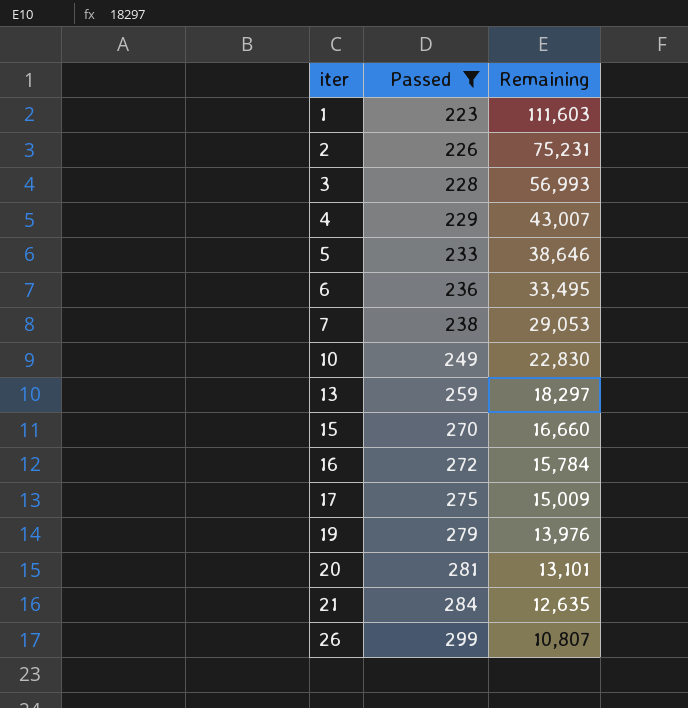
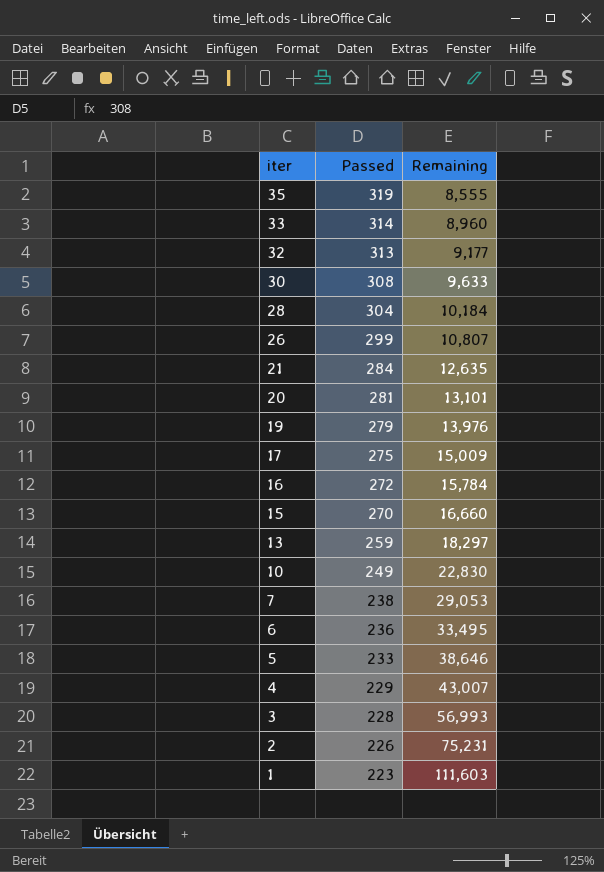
filter: Passed <= 299 -> none
row order: iter ascending -> iter descending

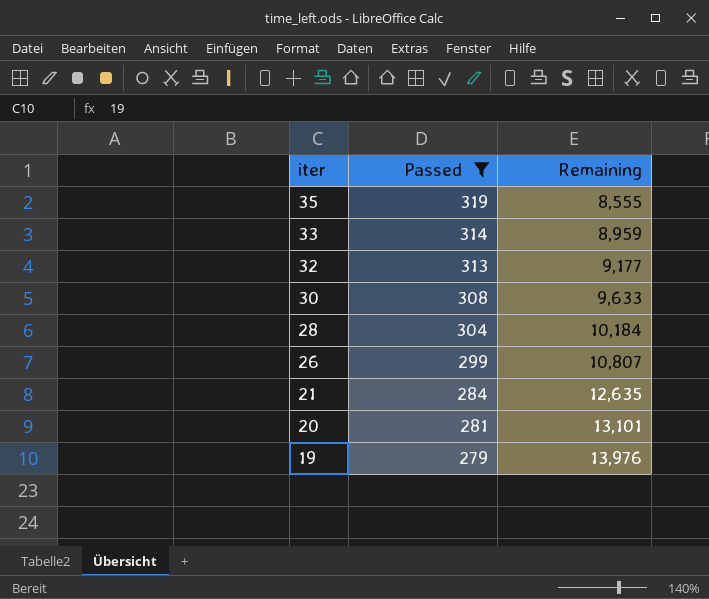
filter: none -> Passed >= 279
33 | Remaining: 8,960 -> 8,959

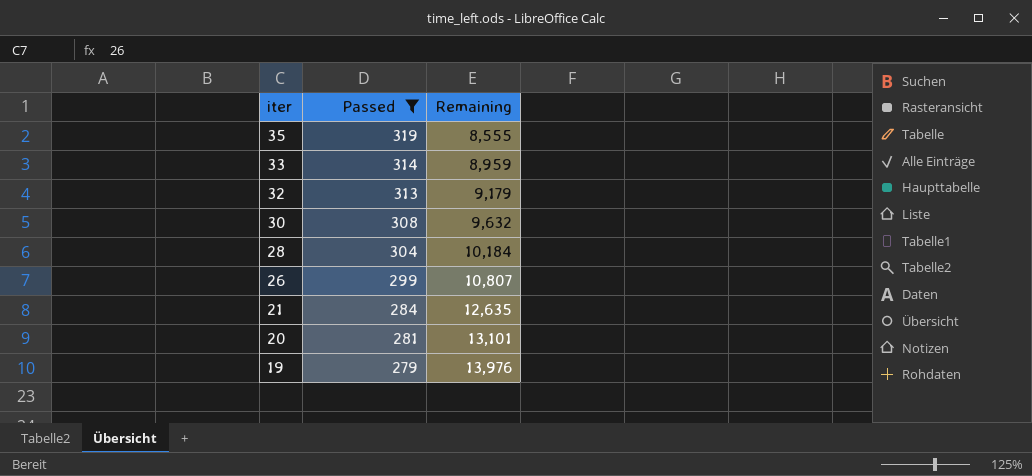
32 | Remaining: 9,177 -> 9,179
30 | Remaining: 9,633 -> 9,632

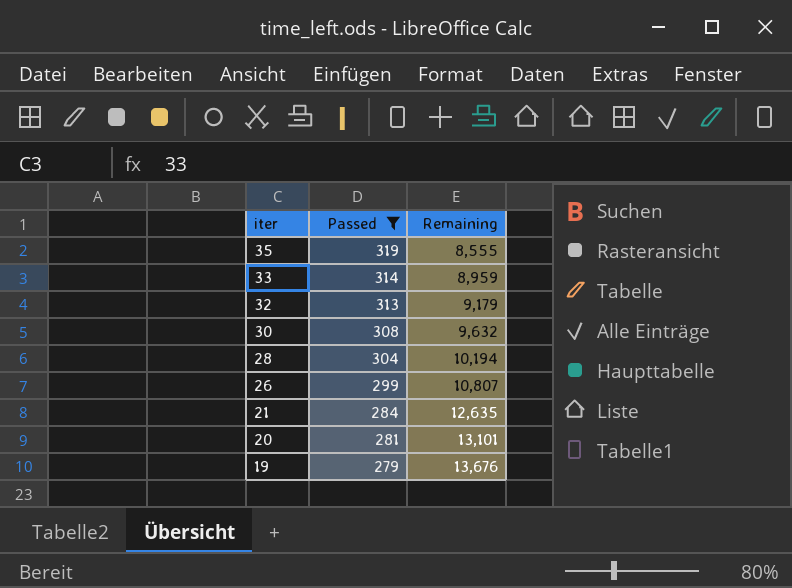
28 | Remaining: 10,184 -> 10,194
19 | Remaining: 13,976 -> 13,676

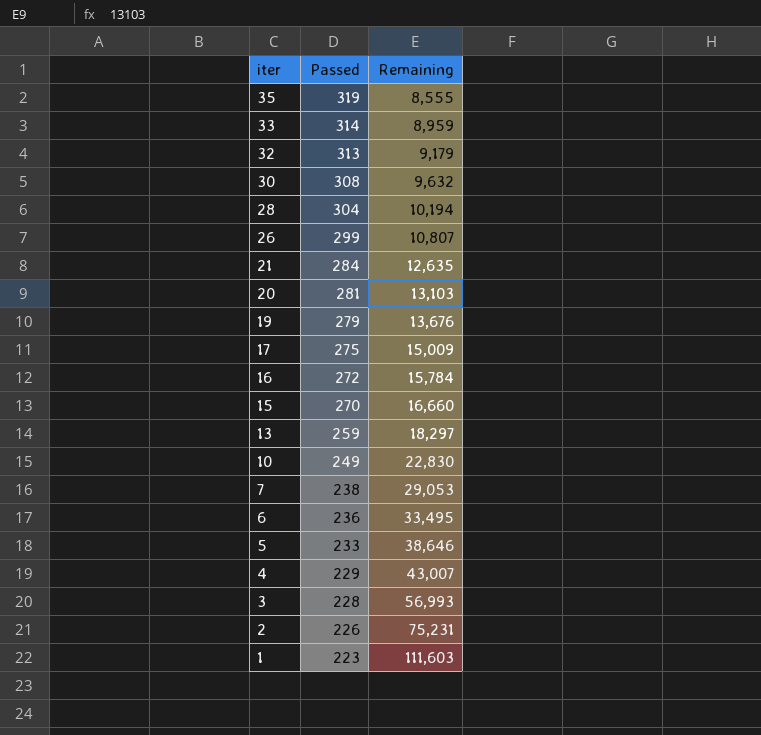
filter: Passed >= 279 -> none
20 | Remaining: 13,101 -> 13,103

